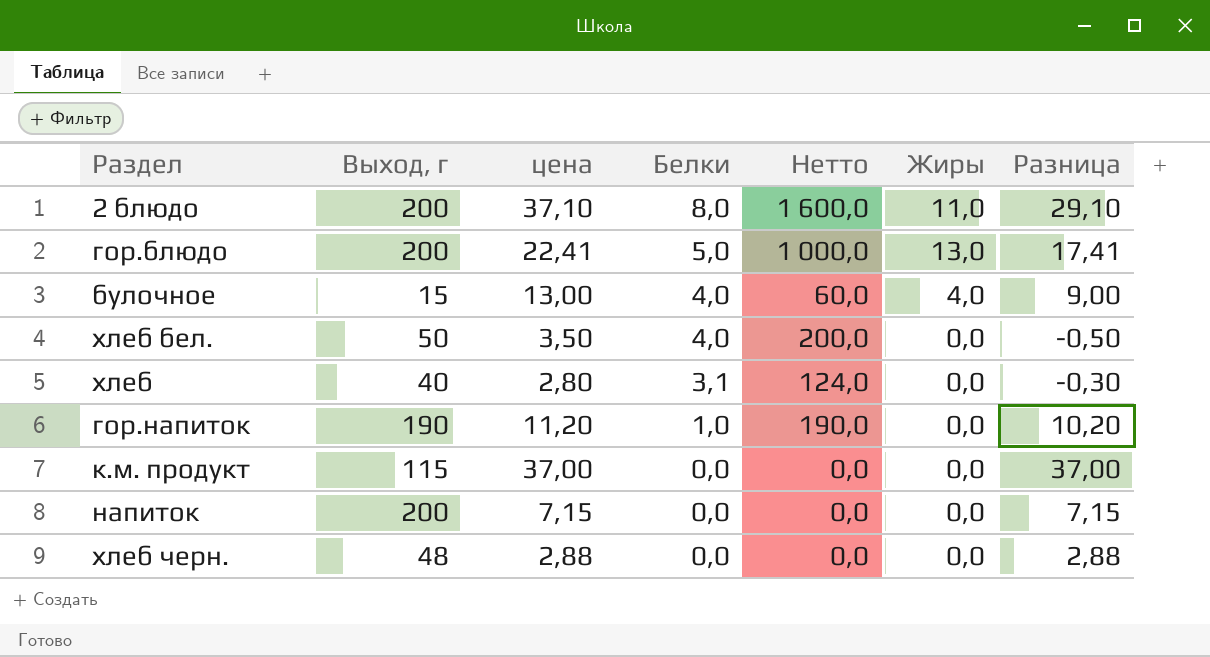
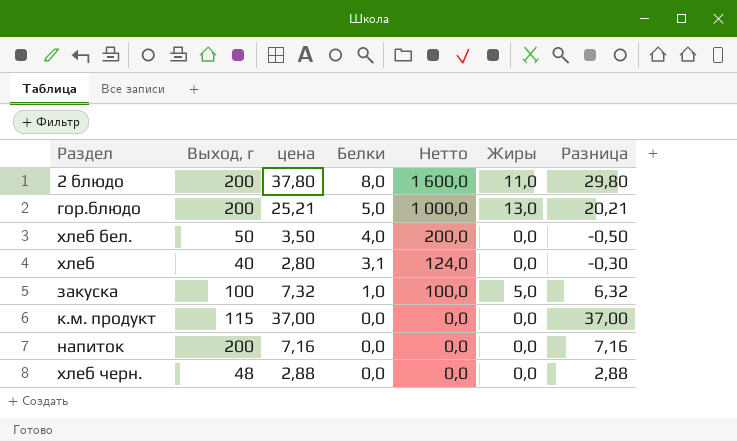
row булочное: 15 | 13,00 | 4,0 | 60,0 | 4,0 | 9,00 -> none
row гор.напиток: 190 | 11,20 | 1,0 | 190,0 | 0,0 | 10,20 -> none
2 блюдо | цена: 37,10 -> 37,80
2 блюдо | Разница: 29,10 -> 29,80
гор.блюдо | цена: 22,41 -> 25,21
гор.блюдо | Разница: 17,41 -> 20,21
row закуска: none -> 100 | 7,32 | 1,0 | 100,0 | 5,0 | 6,32
напиток | цена: 7,15 -> 7,16
напиток | Разница: 7,15 -> 7,16

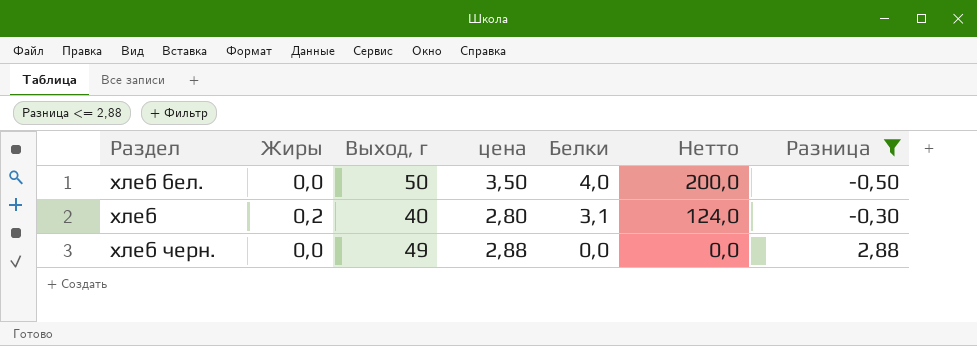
filter: none -> Разница <= 2,88
column Жиры | position: 6 -> 2
хлеб | Жиры: 0,0 -> 0,2
хлеб черн. | Выход, г: 48 -> 49

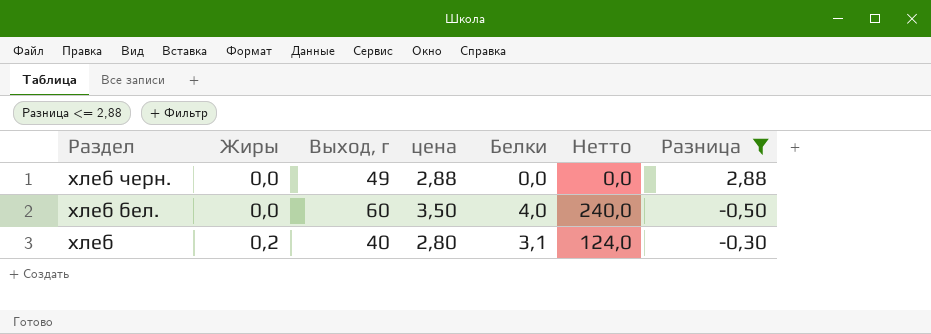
row order: Белки descending -> Раздел descending
хлеб бел. | Выход, г: 50 -> 60
хлеб бел. | Нетто: 200,0 -> 240,0

